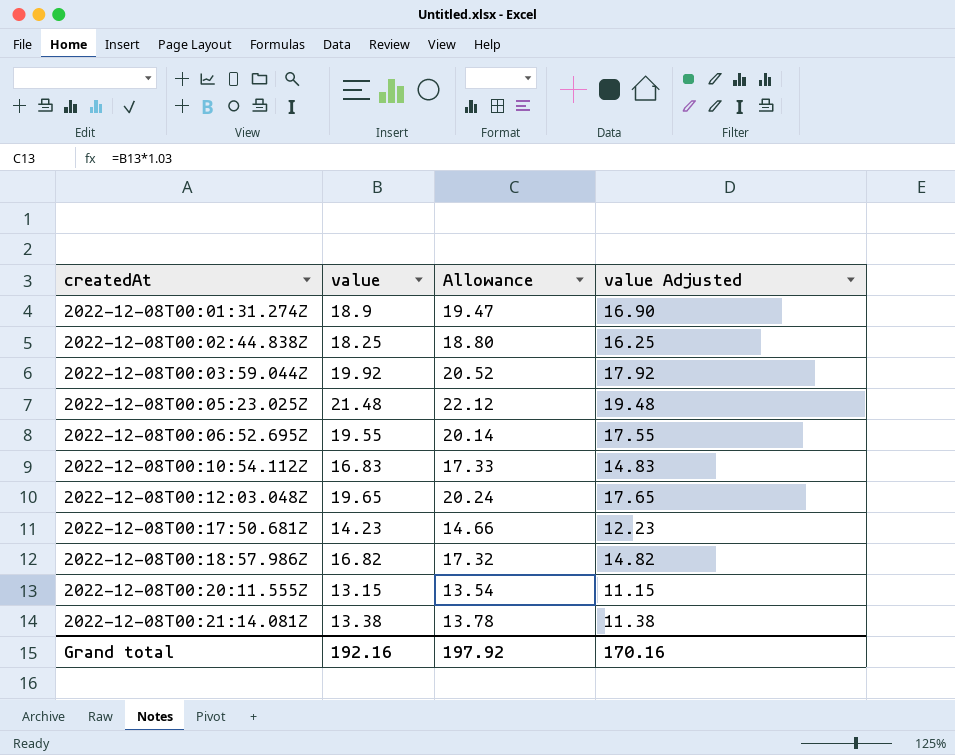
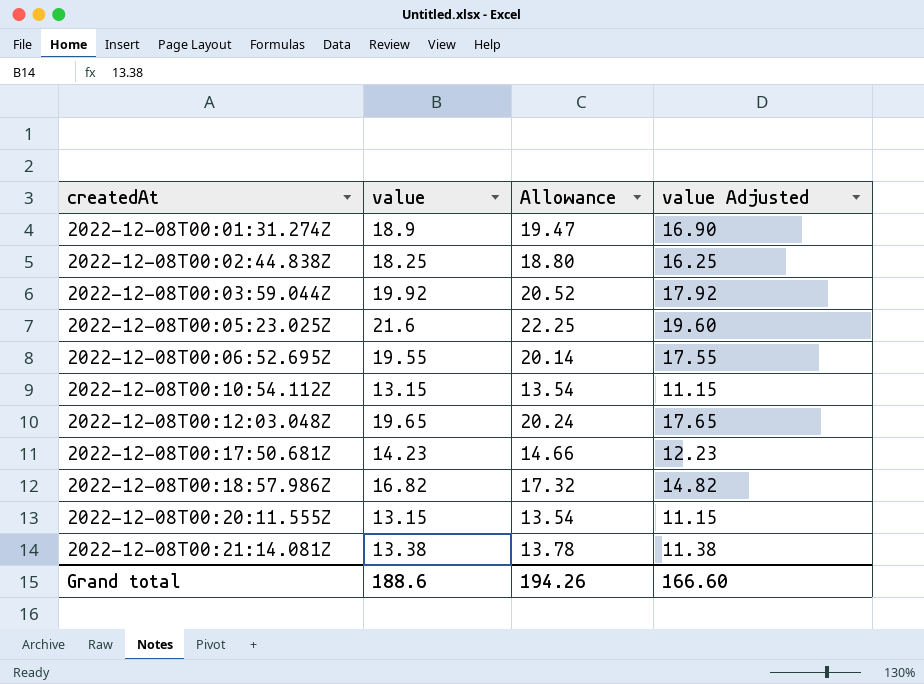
2022-12-08T00:05:23.025Z | value: 21.48 -> 21.6
2022-12-08T00:05:23.025Z | Allowance: 22.12 -> 22.25
2022-12-08T00:05:23.025Z | value Adjusted: 19.48 -> 19.60
2022-12-08T00:10:54.112Z | value: 16.83 -> 13.15
2022-12-08T00:10:54.112Z | Allowance: 17.33 -> 13.54
2022-12-08T00:10:54.112Z | value Adjusted: 14.83 -> 11.15
Grand total | value: 192.16 -> 188.6
Grand total | Allowance: 197.92 -> 194.26
Grand total | value Adjusted: 170.16 -> 166.60

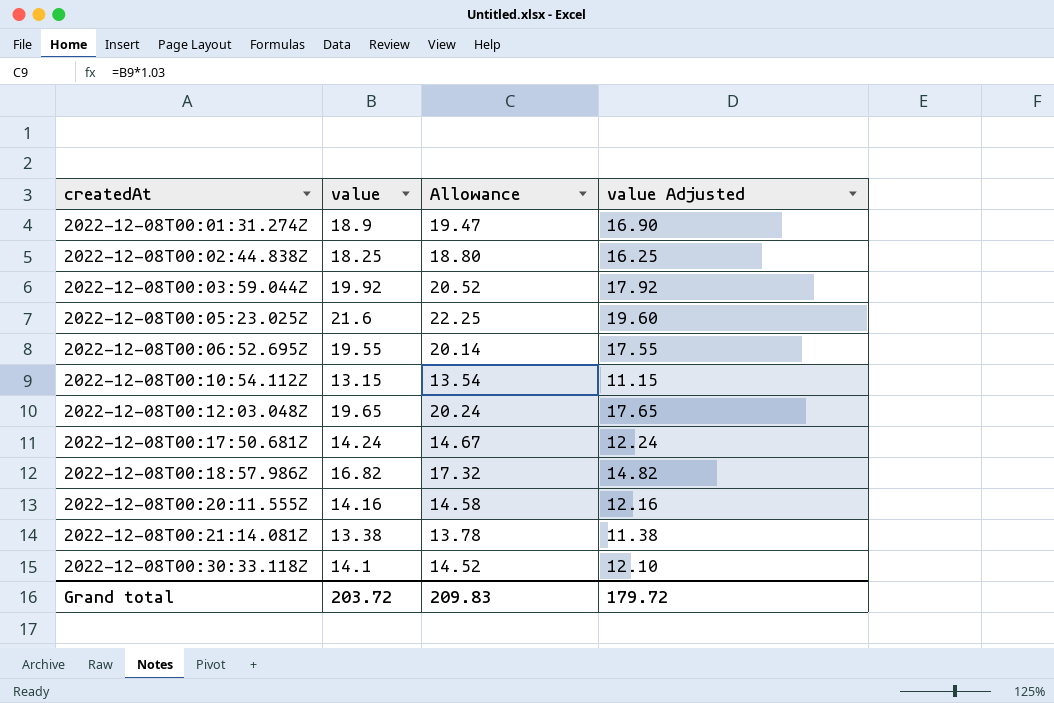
2022-12-08T00:17:50.681Z | value: 14.23 -> 14.24
2022-12-08T00:17:50.681Z | Allowance: 14.66 -> 14.67
2022-12-08T00:17:50.681Z | value Adjusted: 12.23 -> 12.24
2022-12-08T00:20:11.555Z | value: 13.15 -> 14.16
2022-12-08T00:20:11.555Z | Allowance: 13.54 -> 14.58
2022-12-08T00:20:11.555Z | value Adjusted: 11.15 -> 12.16
row 2022-12-08T00:30:33.118Z: none -> 14.1 | 14.52 | 12.10
Grand total | value: 188.6 -> 203.72
Grand total | Allowance: 194.26 -> 209.83
Grand total | value Adjusted: 166.60 -> 179.72

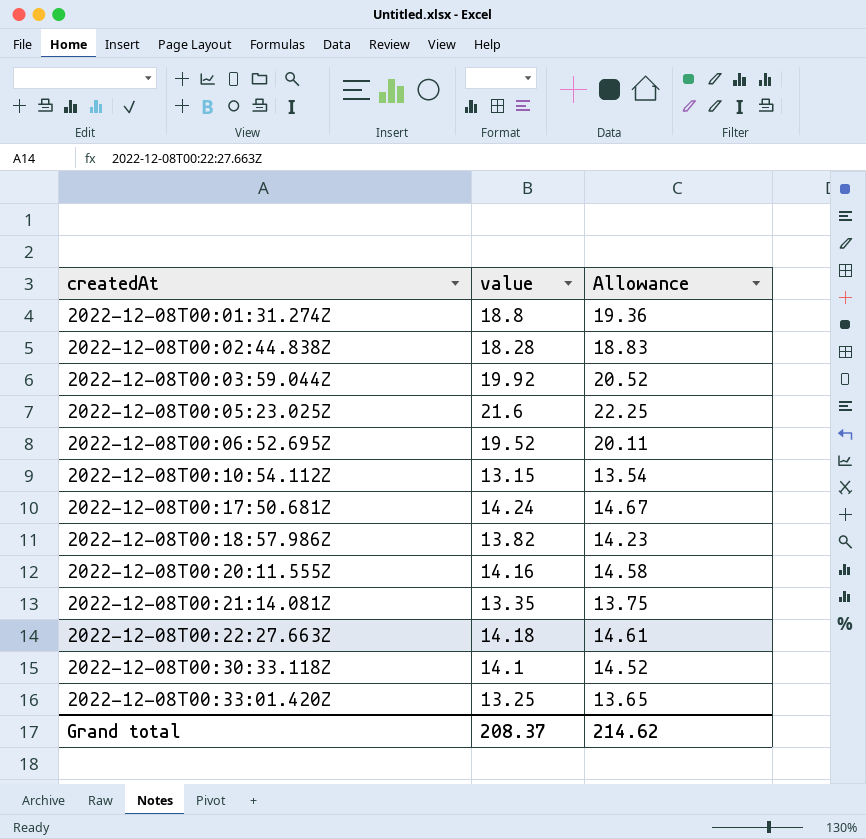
column value Adjusted | formula: [value] - 2 -> none
row 2022-12-08T00:12:03.048Z: 19.65 | 20.24 | 17.65 -> none
2022-12-08T00:01:31.274Z | value: 18.9 -> 18.8
2022-12-08T00:01:31.274Z | Allowance: 19.47 -> 19.36
2022-12-08T00:02:44.838Z | value: 18.25 -> 18.28
2022-12-08T00:02:44.838Z | Allowance: 18.80 -> 18.83
2022-12-08T00:06:52.695Z | value: 19.55 -> 19.52
2022-12-08T00:06:52.695Z | Allowance: 20.14 -> 20.11
2022-12-08T00:18:57.986Z | value: 16.82 -> 13.82
2022-12-08T00:18:57.986Z | Allowance: 17.32 -> 14.23
2022-12-08T00:21:14.081Z | value: 13.38 -> 13.35
2022-12-08T00:21:14.081Z | Allowance: 13.78 -> 13.75
row 2022-12-08T00:22:27.663Z: none -> 14.18 | 14.61
row 2022-12-08T00:33:01.420Z: none -> 13.25 | 13.65
Grand total | value: 203.72 -> 208.37
Grand total | Allowance: 209.83 -> 214.62

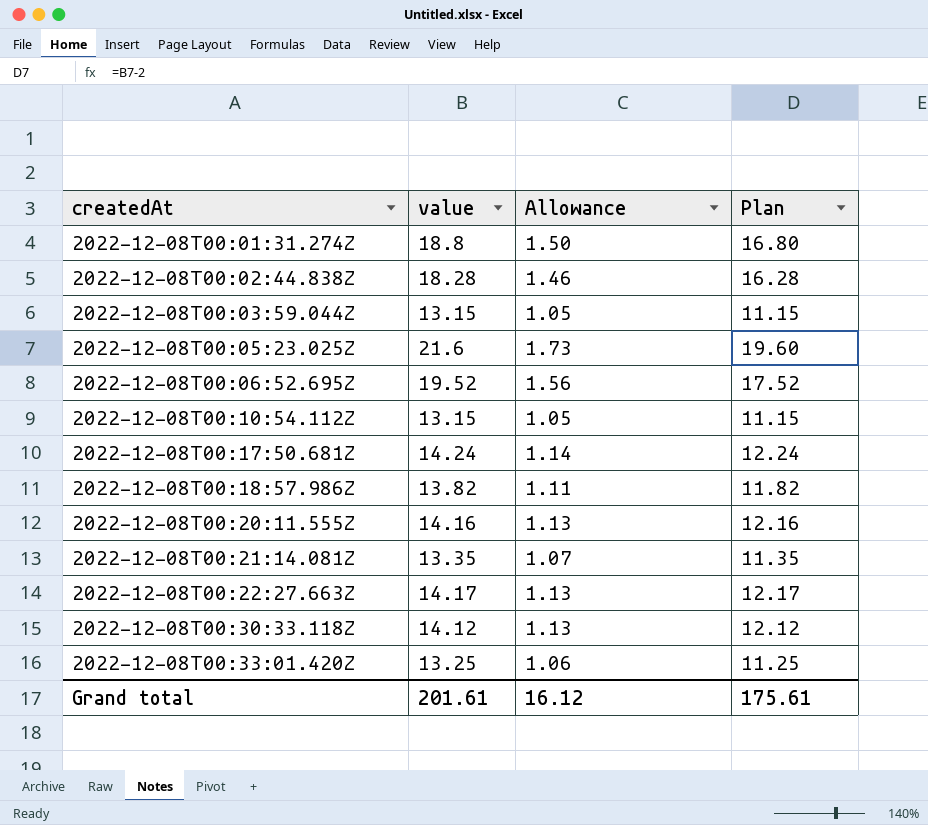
column Allowance | formula: [value] * 1.03 -> [value] * 0.08
column Plan | formula: none -> [value] - 2
2022-12-08T00:03:59.044Z | value: 19.92 -> 13.15
2022-12-08T00:22:27.663Z | value: 14.18 -> 14.17
2022-12-08T00:30:33.118Z | value: 14.1 -> 14.12
Grand total | value: 208.37 -> 201.61
Grand total | Allowance: 214.62 -> 16.12

